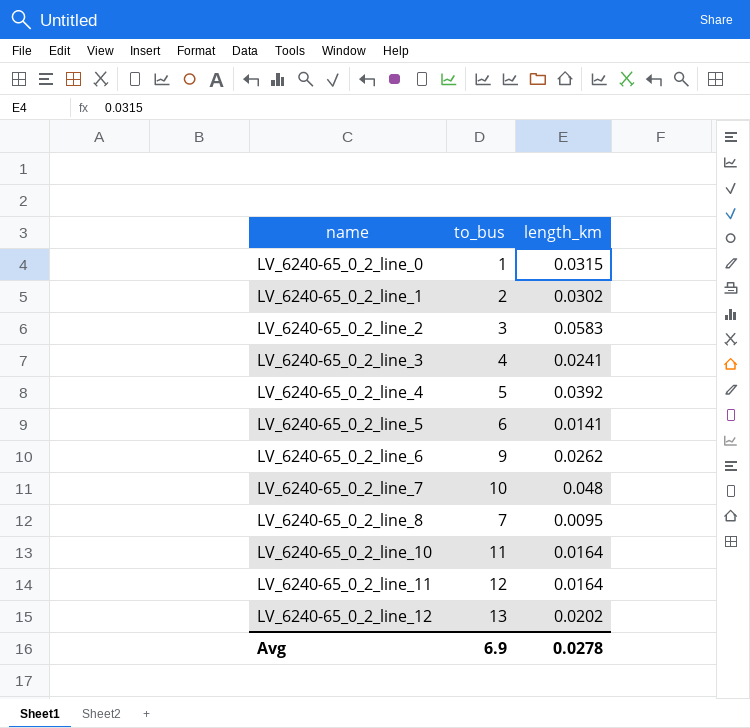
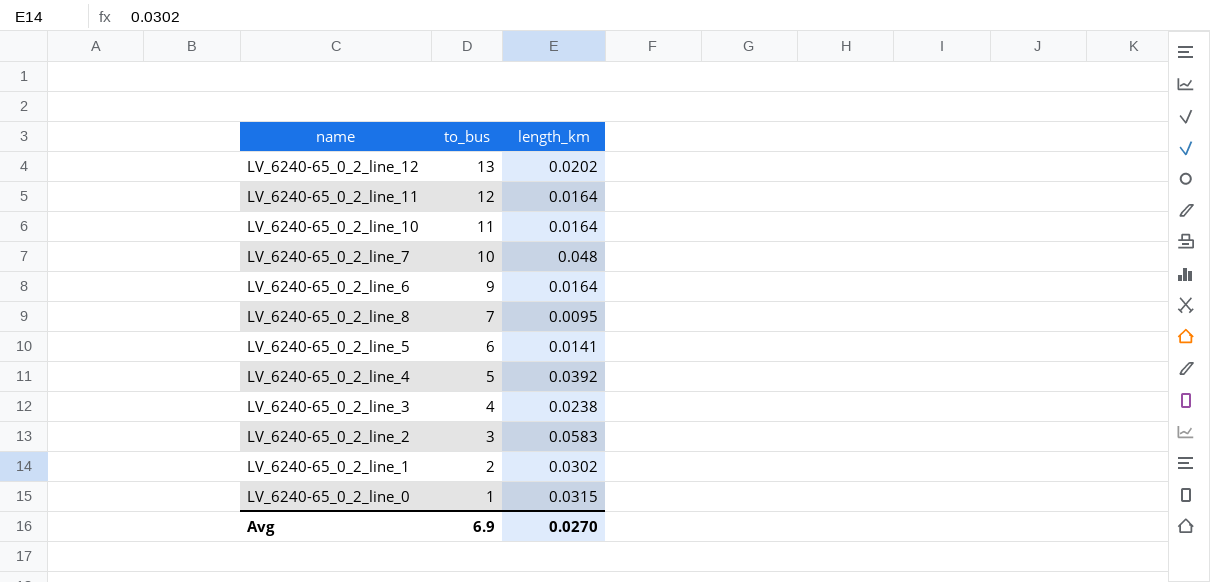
row order: name ascending -> to_bus descending
LV_6240-65_0_2_line_6 | length_km: 0.0262 -> 0.0164
LV_6240-65_0_2_line_3 | length_km: 0.0241 -> 0.0238
Avg | length_km: 0.0278 -> 0.0270

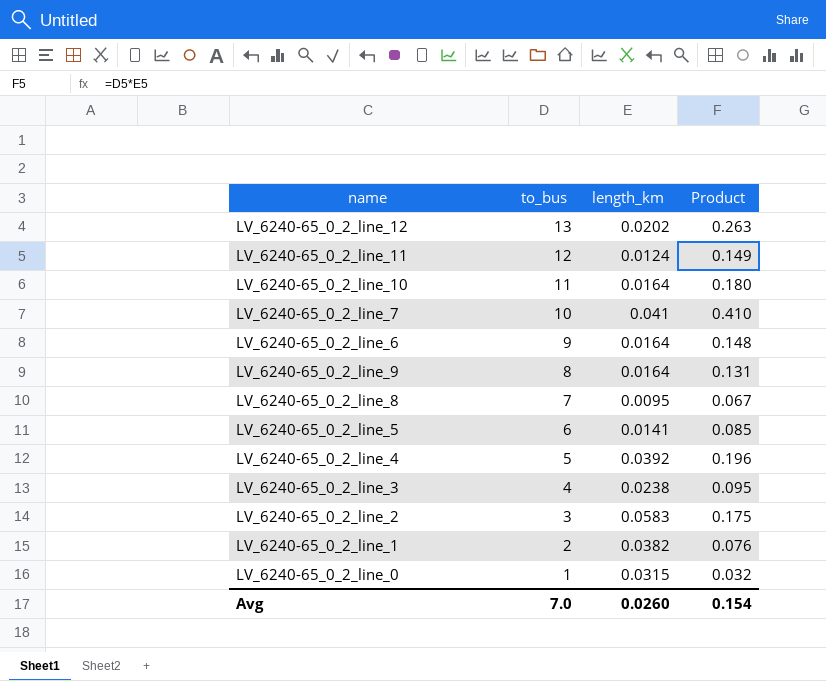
column Product | formula: none -> [to_bus] * [length_km]
LV_6240-65_0_2_line_11 | length_km: 0.0164 -> 0.0124
LV_6240-65_0_2_line_7 | length_km: 0.048 -> 0.041
row LV_6240-65_0_2_line_9: none -> 8 | 0.0164 | 0.131
LV_6240-65_0_2_line_1 | length_km: 0.0302 -> 0.0382
Avg | to_bus: 6.9 -> 7.0
Avg | length_km: 0.0270 -> 0.0260

